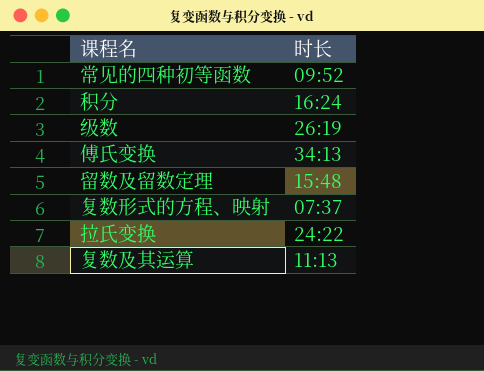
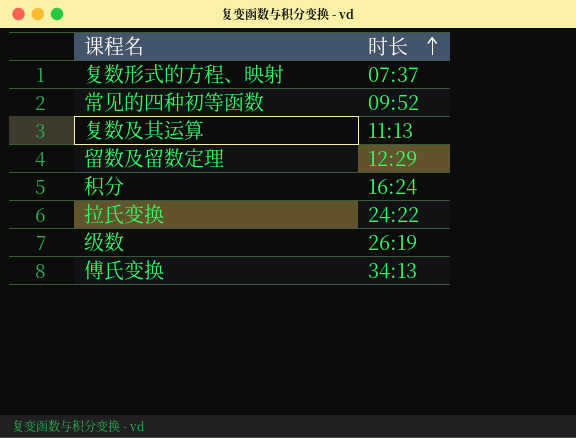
row order: none -> 时长 ascending
留数及留数定理 | 时长: 15:48 -> 12:29

